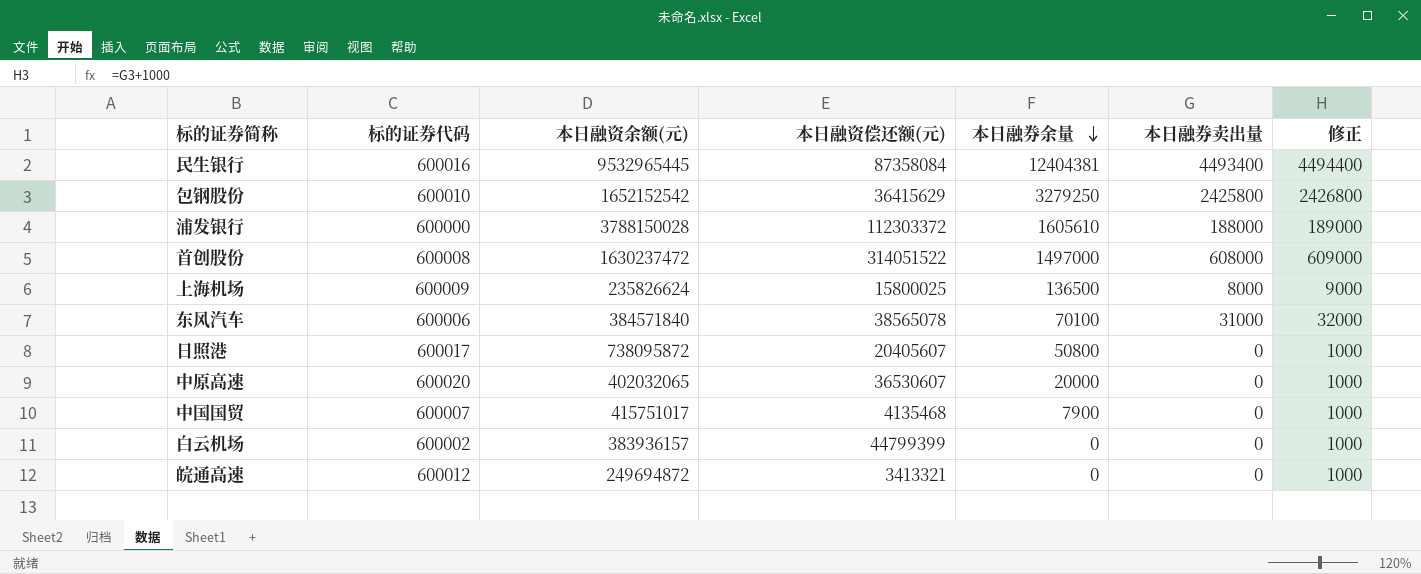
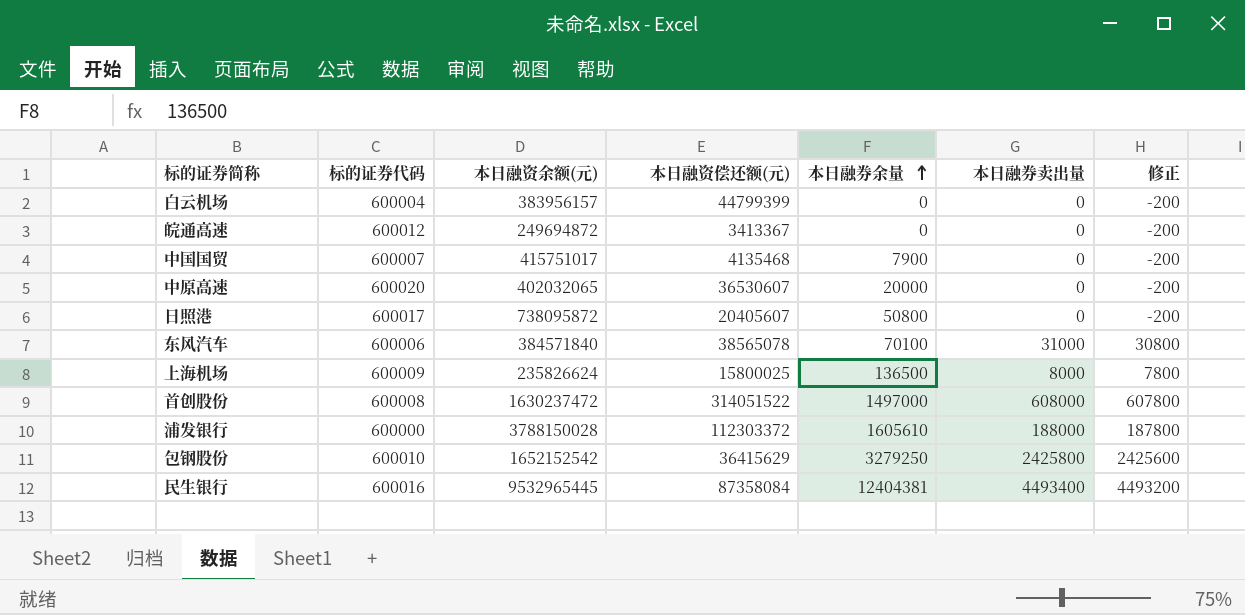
row order: 本日融券余量 descending -> 本日融券余量 ascending
column 修正 | formula: [本日融券卖出量] + 1000 -> [本日融券卖出量] - 200
白云机场 | 标的证券代码: 600002 -> 600004
白云机场 | 本日融资余额(元): 383936157 -> 383956157
皖通高速 | 本日融资偿还额(元): 3413321 -> 3413367

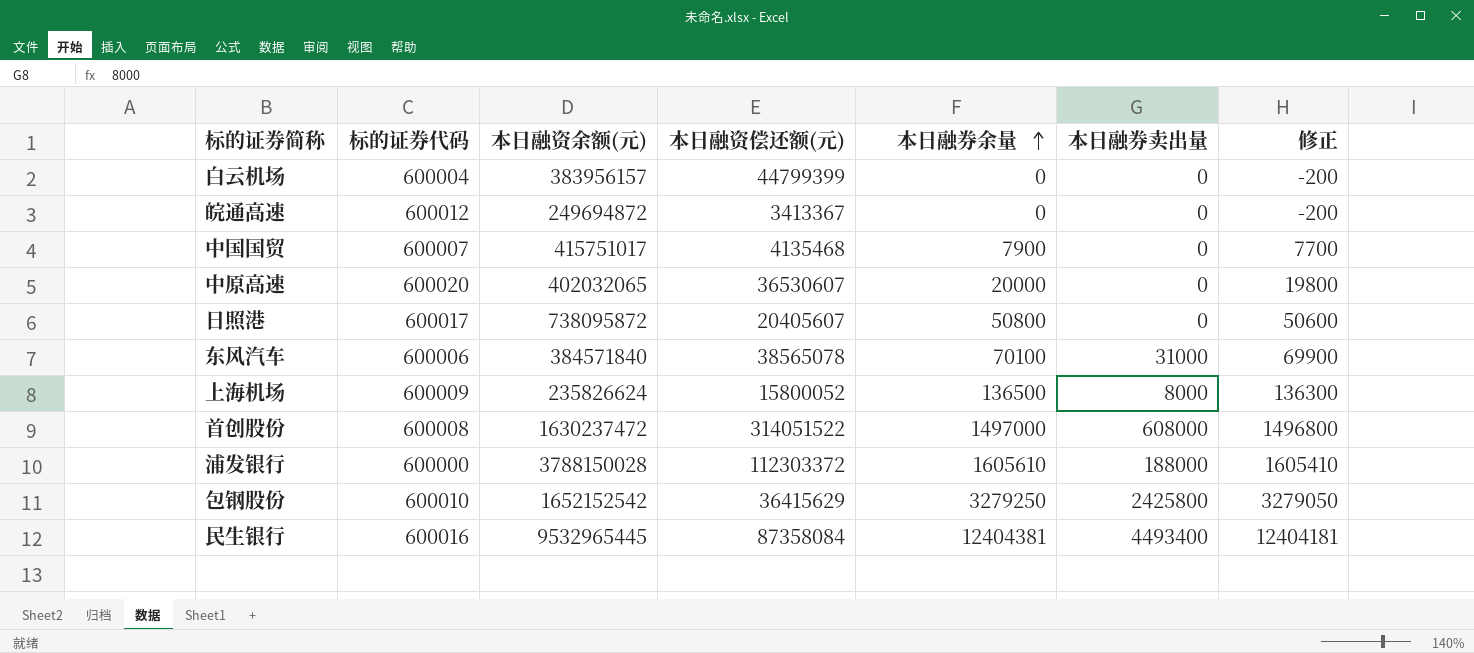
column 修正 | formula: [本日融券卖出量] - 200 -> [本日融券余量] - 200
上海机场 | 本日融资偿还额(元): 15800025 -> 15800052

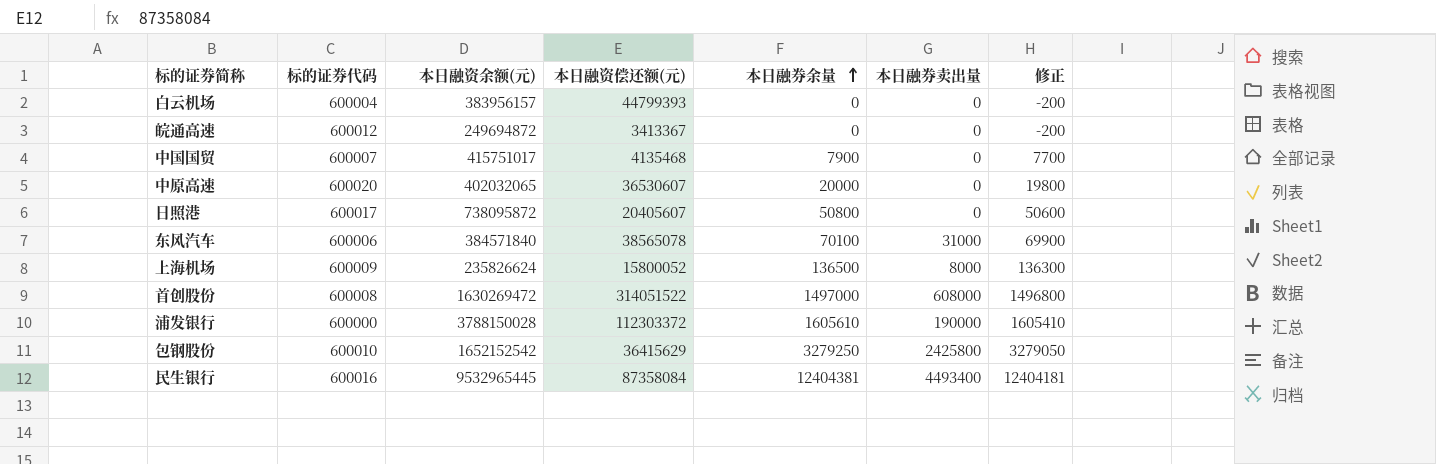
白云机场 | 本日融资偿还额(元): 44799399 -> 44799393
首创股份 | 本日融资余额(元): 1630237472 -> 1630269472
浦发银行 | 本日融券卖出量: 188000 -> 190000

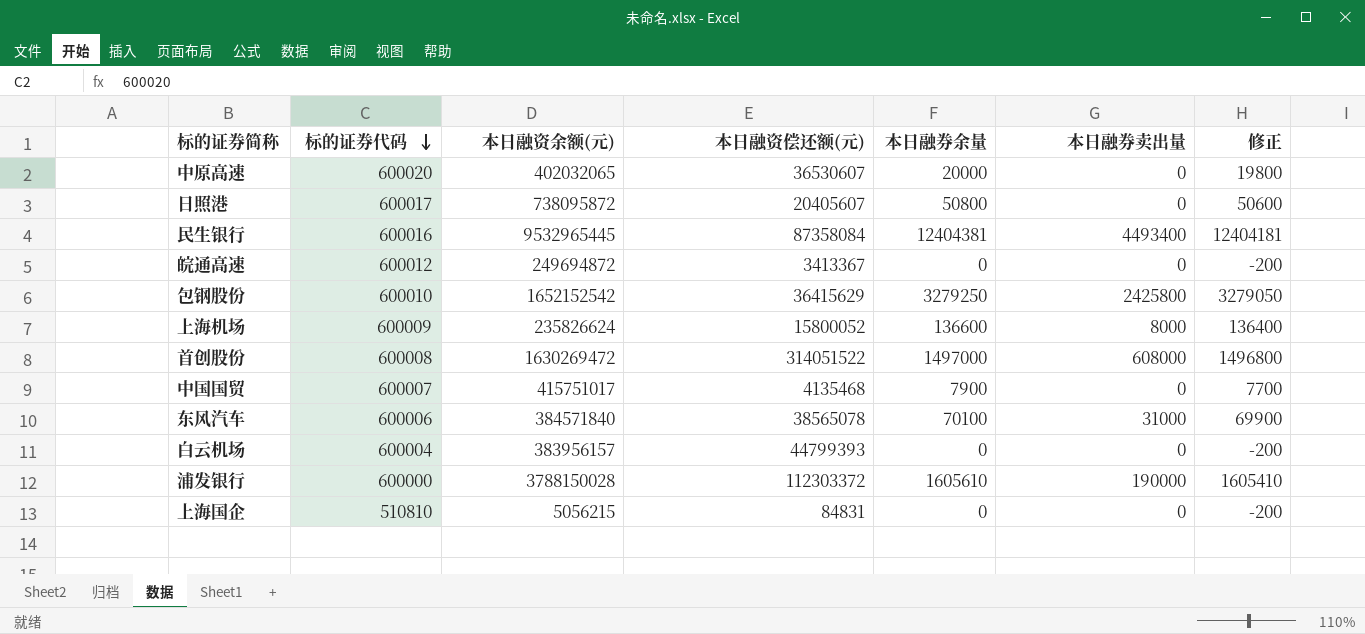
row order: 本日融券余量 ascending -> 标的证券代码 descending
上海机场 | 本日融券余量: 136500 -> 136600
上海机场 | 修正: 136300 -> 136400
row 上海国企: none -> 510810 | 5056215 | 84831 | 0 | 0 | -200

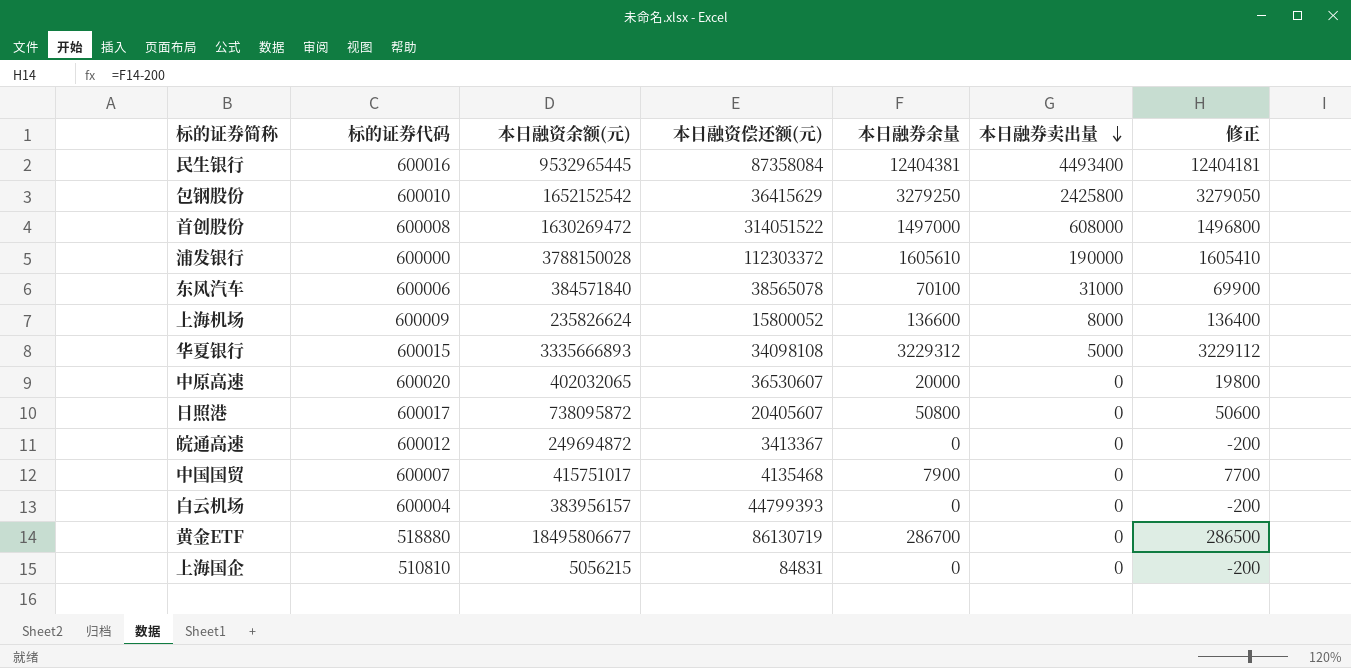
row order: 标的证券代码 descending -> 本日融券卖出量 descending
row 华夏银行: none -> 600015 | 3335666893 | 34098108 | 3229312 | 5000 | 3229112
row 黄金ETF: none -> 518880 | 18495806677 | 86130719 | 286700 | 0 | 286500

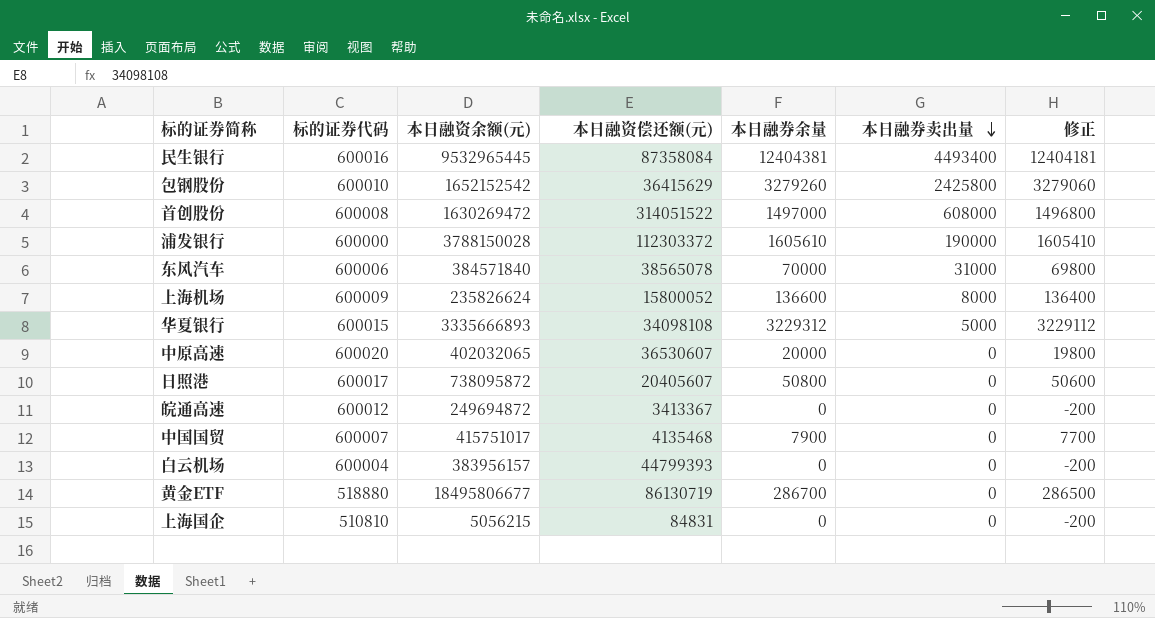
包钢股份 | 本日融券余量: 3279250 -> 3279260
包钢股份 | 修正: 3279050 -> 3279060
东风汽车 | 本日融券余量: 70100 -> 70000
东风汽车 | 修正: 69900 -> 69800

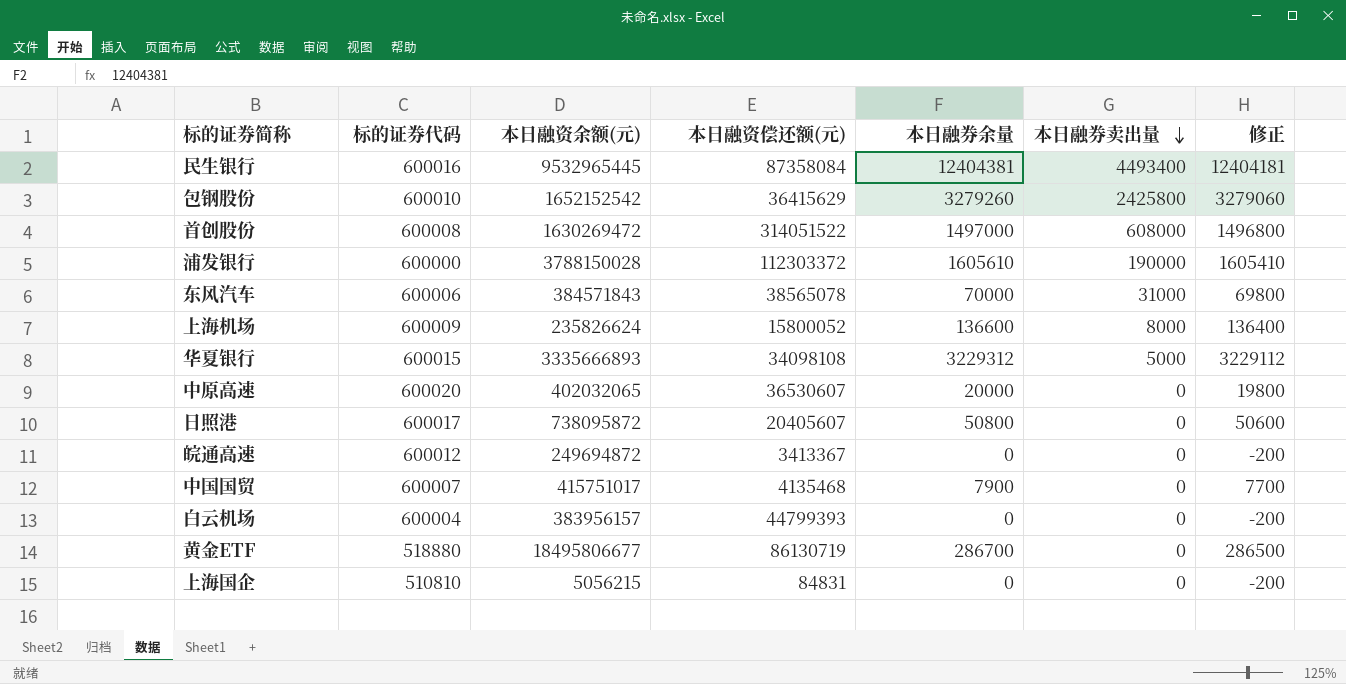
东风汽车 | 本日融资余额(元): 384571840 -> 384571843

